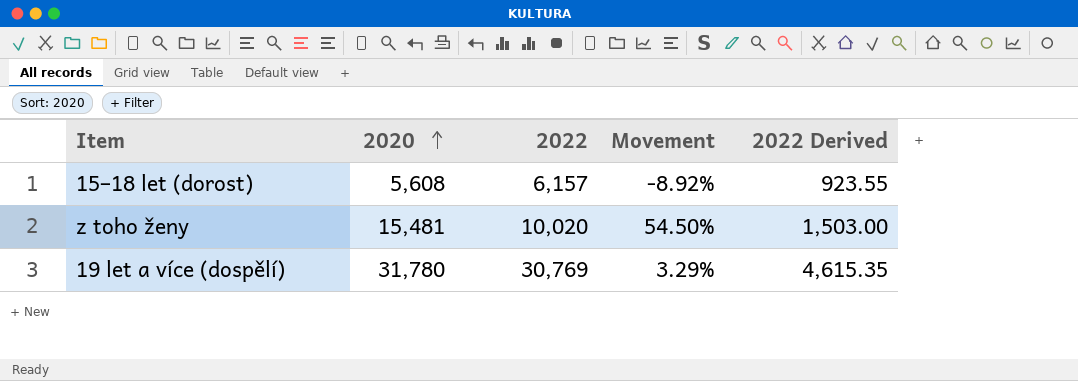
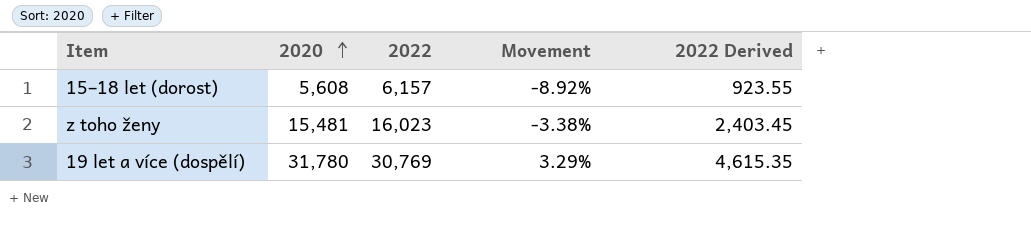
z toho ženy | 2022: 10,020 -> 16,023
z toho ženy | Movement: 54.50% -> -3.38%
z toho ženy | 2022 Derived: 1,503.00 -> 2,403.45

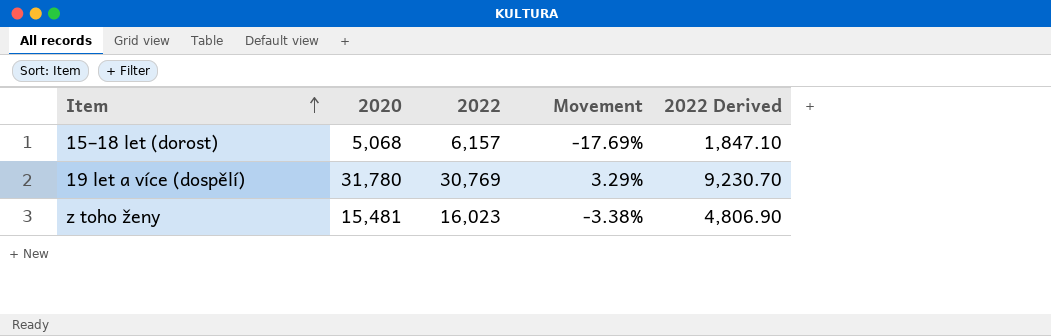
row order: 2020 ascending -> Item ascending
column 2022 Derived | formula: [2022] * 0.15 -> [2022] * 0.3
15–18 let (dorost) | 2020: 5,608 -> 5,068
15–18 let (dorost) | Movement: -8.92% -> -17.69%

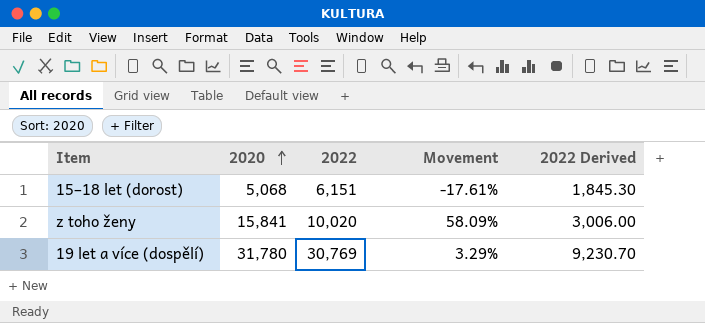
row order: Item ascending -> 2020 ascending
15–18 let (dorost) | 2022: 6,157 -> 6,151
15–18 let (dorost) | Movement: -17.69% -> -17.61%
15–18 let (dorost) | 2022 Derived: 1,847.10 -> 1,845.30
z toho ženy | 2020: 15,481 -> 15,841
z toho ženy | 2022: 16,023 -> 10,020
z toho ženy | Movement: -3.38% -> 58.09%
z toho ženy | 2022 Derived: 4,806.90 -> 3,006.00

